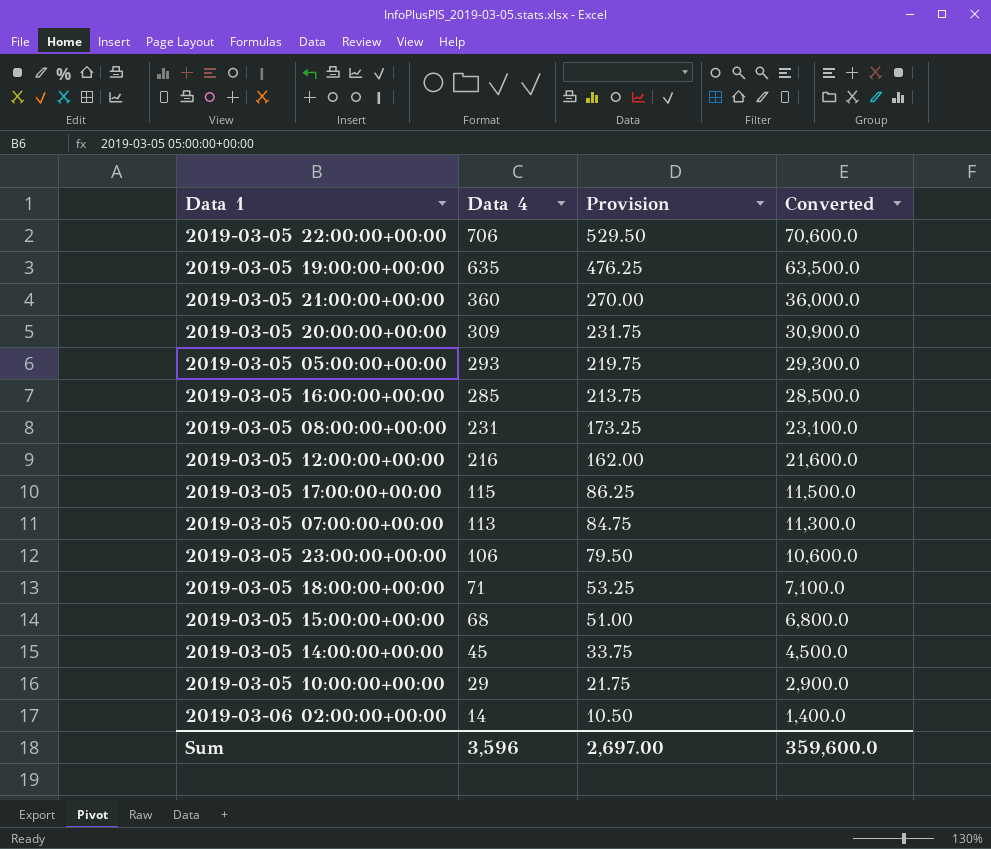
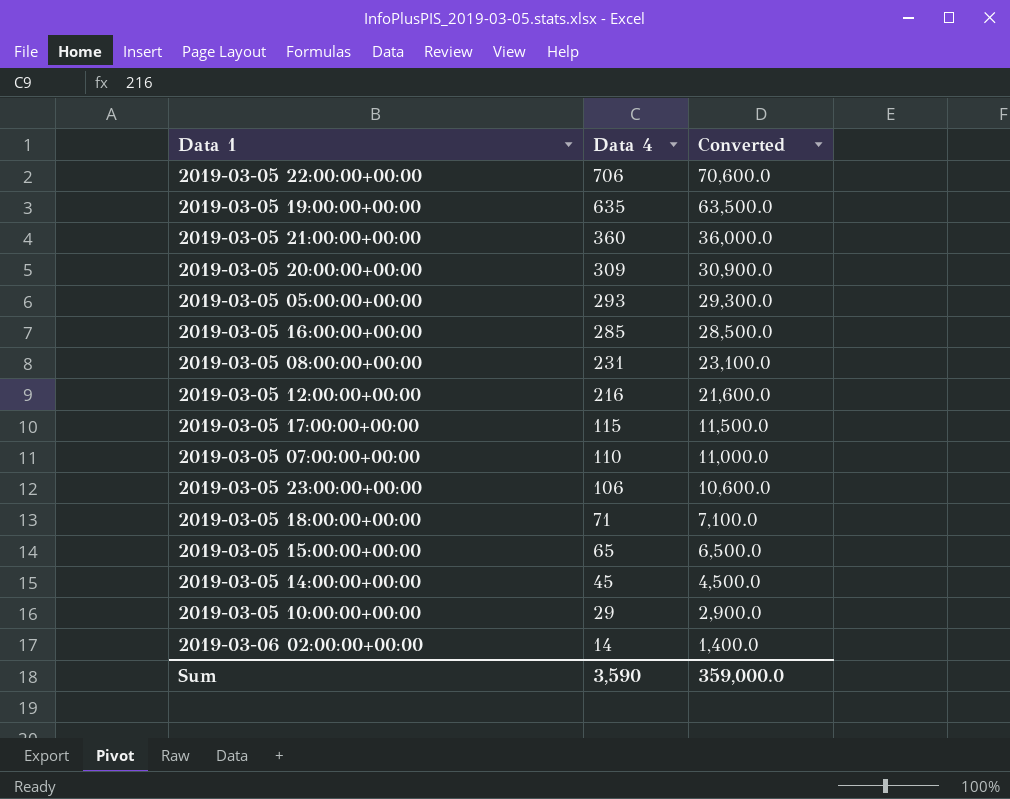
column Provision | formula: [Data 4] * 0.75 -> none
2019-03-05 07:00:00+00:00 | Data 4: 113 -> 110
2019-03-05 07:00:00+00:00 | Converted: 11,300.0 -> 11,000.0
2019-03-05 15:00:00+00:00 | Data 4: 68 -> 65
2019-03-05 15:00:00+00:00 | Converted: 6,800.0 -> 6,500.0
Sum | Data 4: 3,596 -> 3,590
Sum | Converted: 359,600.0 -> 359,000.0

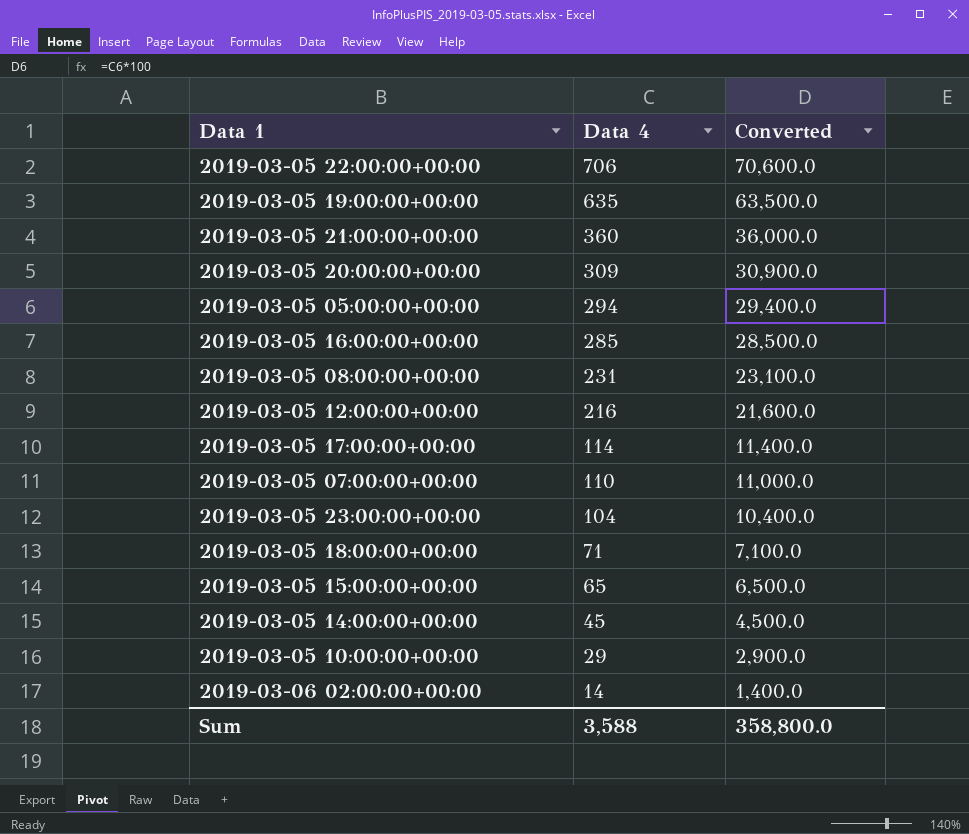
2019-03-05 05:00:00+00:00 | Data 4: 293 -> 294
2019-03-05 05:00:00+00:00 | Converted: 29,300.0 -> 29,400.0
2019-03-05 17:00:00+00:00 | Data 4: 115 -> 114
2019-03-05 17:00:00+00:00 | Converted: 11,500.0 -> 11,400.0
2019-03-05 23:00:00+00:00 | Data 4: 106 -> 104
2019-03-05 23:00:00+00:00 | Converted: 10,600.0 -> 10,400.0
Sum | Data 4: 3,590 -> 3,588
Sum | Converted: 359,000.0 -> 358,800.0

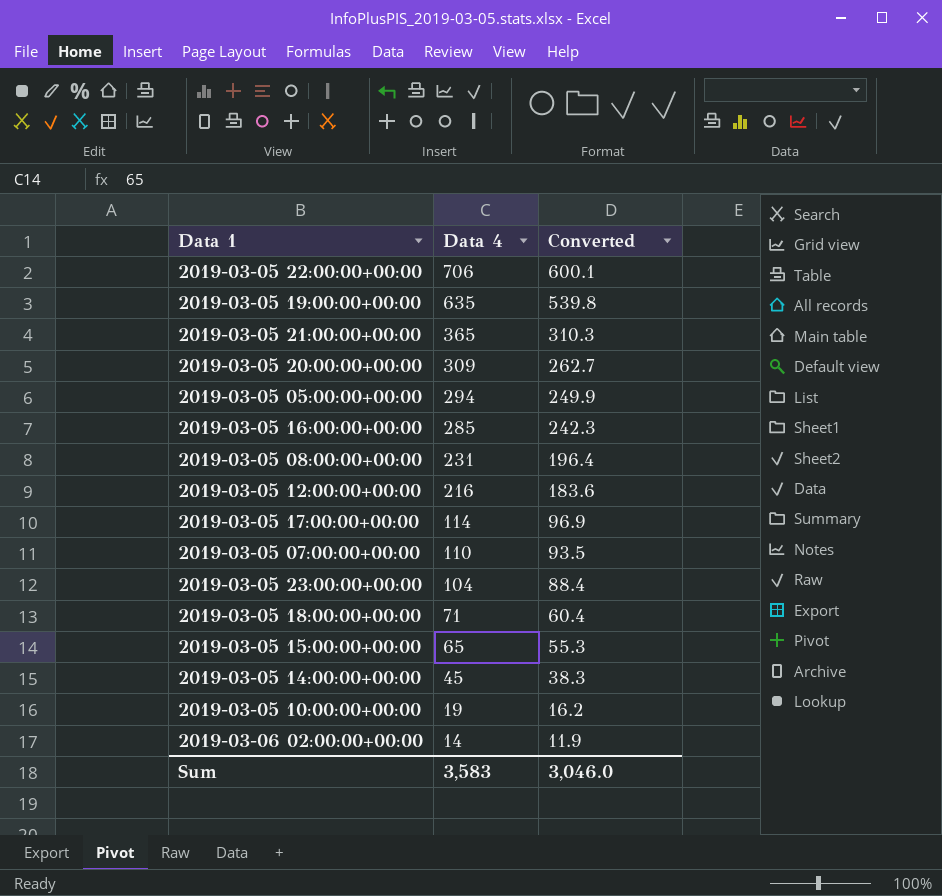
column Converted | formula: [Data 4] * 100 -> [Data 4] * 0.85
2019-03-05 21:00:00+00:00 | Data 4: 360 -> 365
2019-03-05 10:00:00+00:00 | Data 4: 29 -> 19
Sum | Data 4: 3,588 -> 3,583
Sum | Converted: 358,800.0 -> 3,046.0

